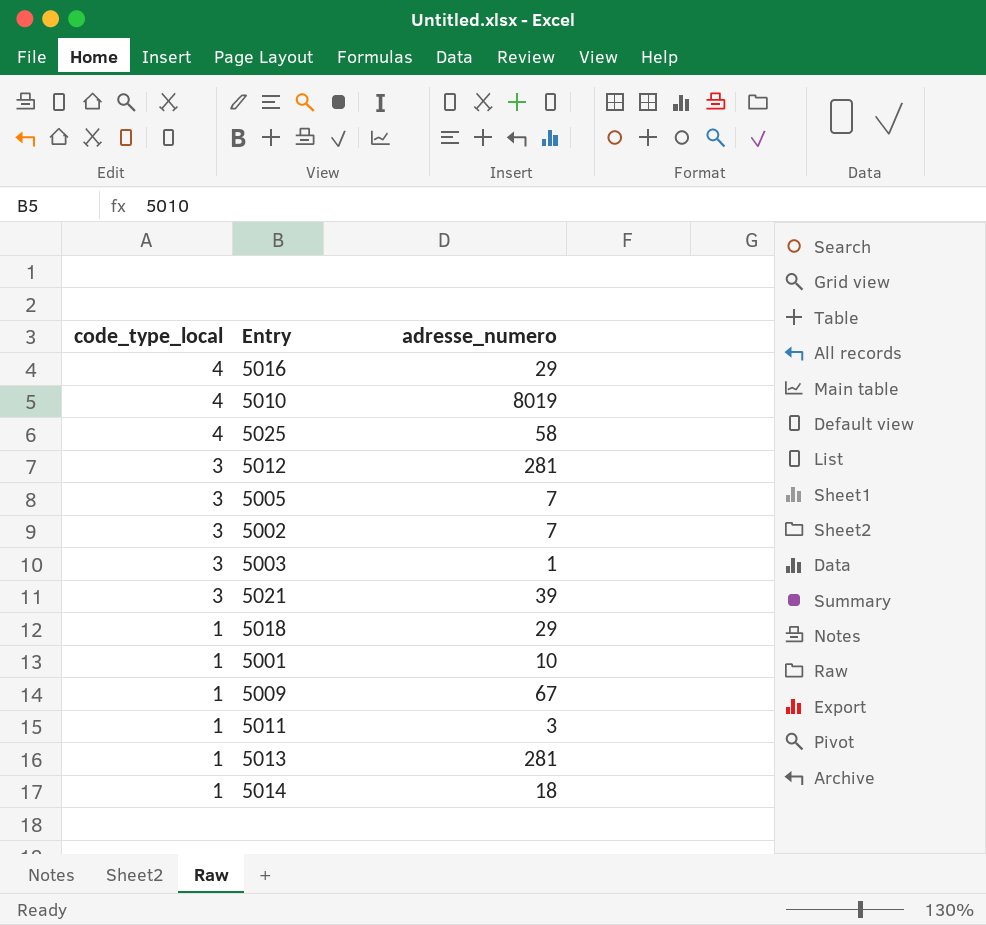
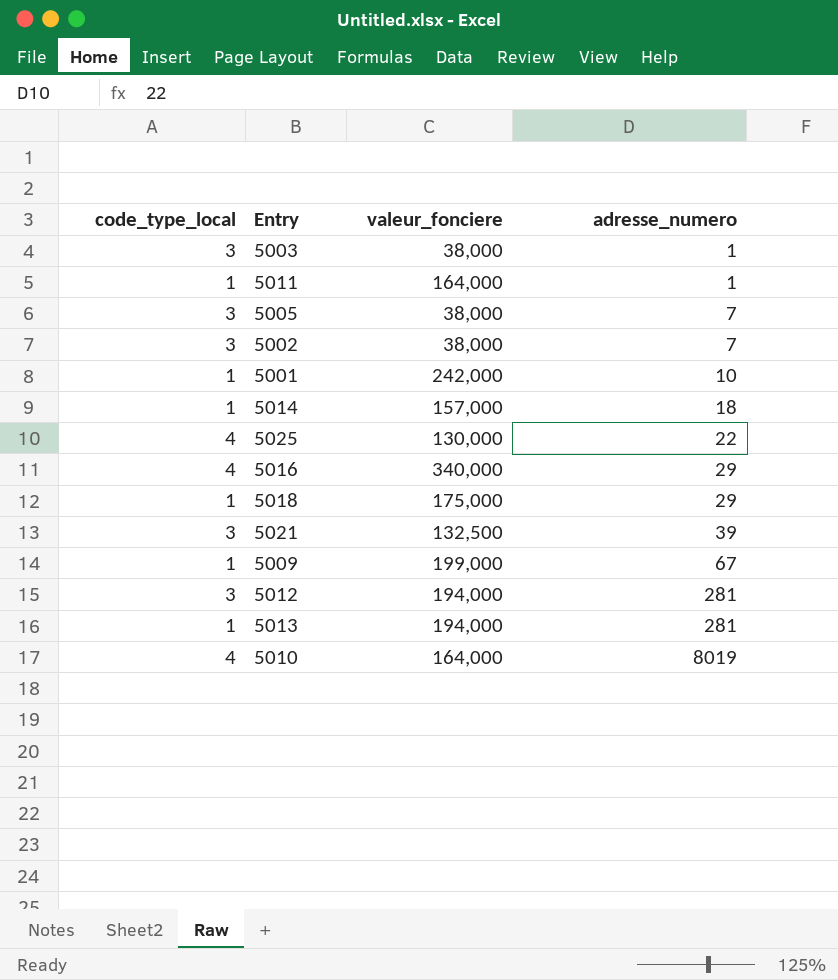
row order: code_type_local descending -> adresse_numero ascending
column valeur_fonciere | position: none -> 3
5011 | adresse_numero: 3 -> 1
5025 | adresse_numero: 58 -> 22

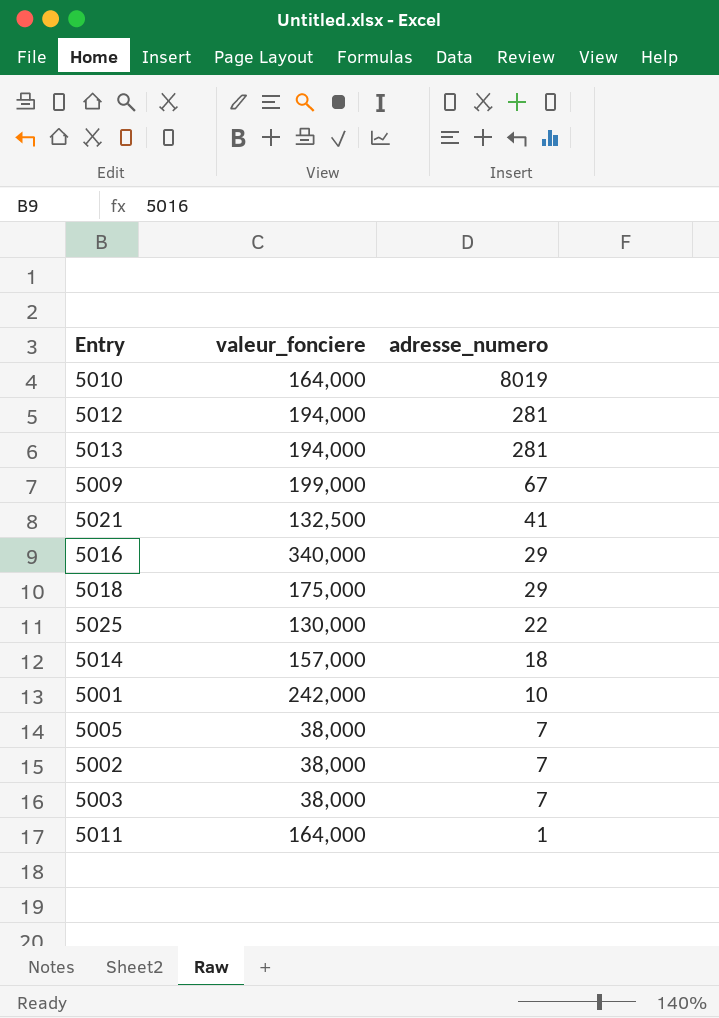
row order: adresse_numero ascending -> adresse_numero descending
column code_type_local | position: 1 -> none
5021 | adresse_numero: 39 -> 41
5003 | adresse_numero: 1 -> 7

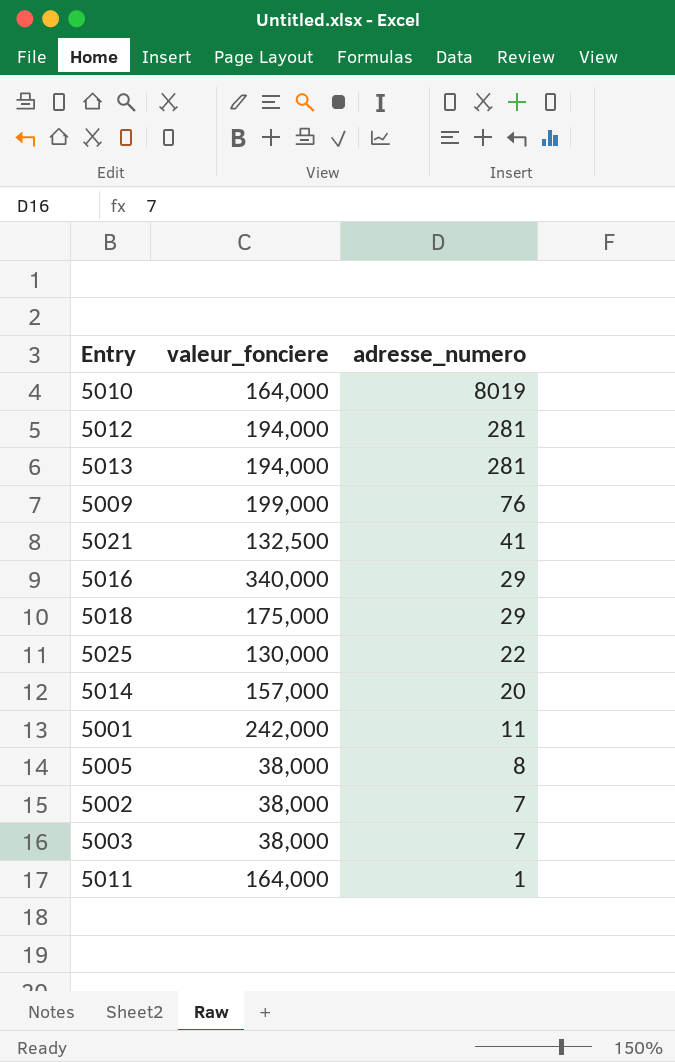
5009 | adresse_numero: 67 -> 76
5014 | adresse_numero: 18 -> 20
5001 | adresse_numero: 10 -> 11
5005 | adresse_numero: 7 -> 8

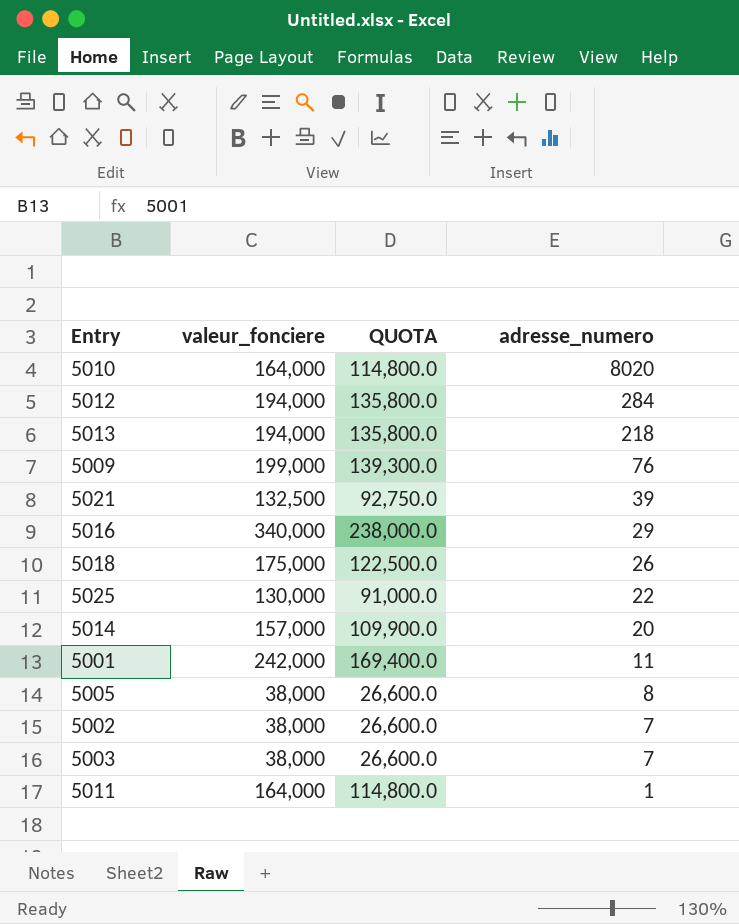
column QUOTA | formula: none -> [valeur_fonciere] * 0.7
5010 | adresse_numero: 8019 -> 8020
5012 | adresse_numero: 281 -> 284
5013 | adresse_numero: 281 -> 218
5021 | adresse_numero: 41 -> 39
5018 | adresse_numero: 29 -> 26

